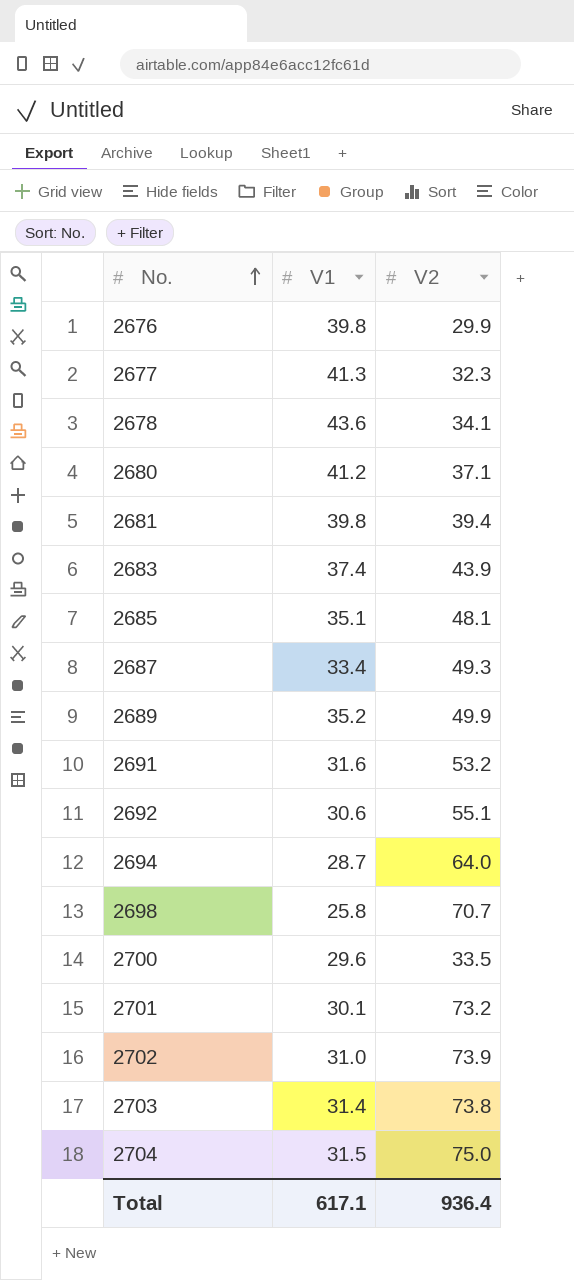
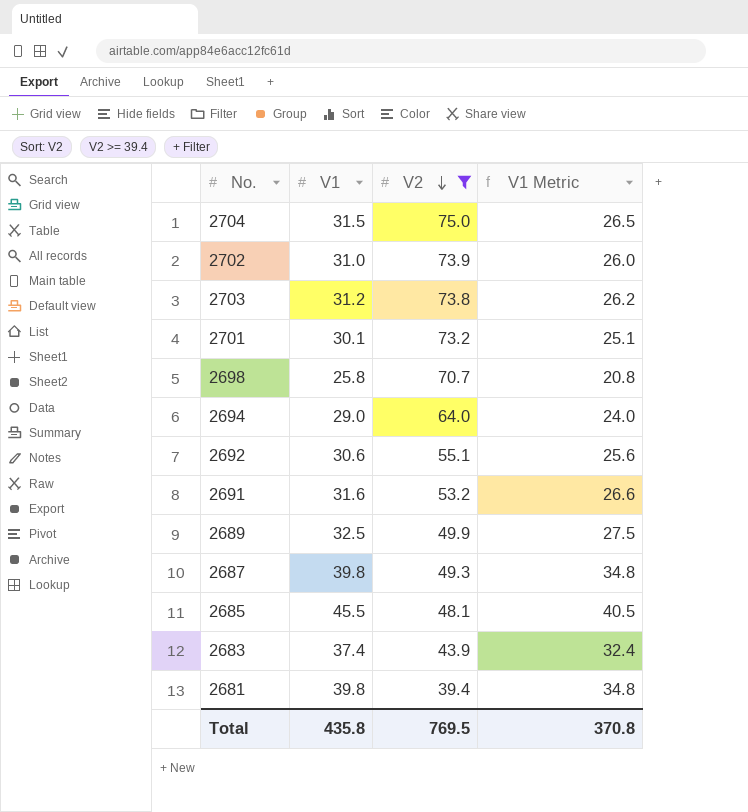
filter: none -> V2 >= 39.4
row order: No. ascending -> V2 descending
column V1 Metric | formula: none -> [V1] - 5
2703 | V1: 31.4 -> 31.2
2694 | V1: 28.7 -> 29.0
2689 | V1: 35.2 -> 32.5
2687 | V1: 33.4 -> 39.8
2685 | V1: 35.1 -> 45.5
Total | V1: 617.1 -> 435.8
Total | V2: 936.4 -> 769.5

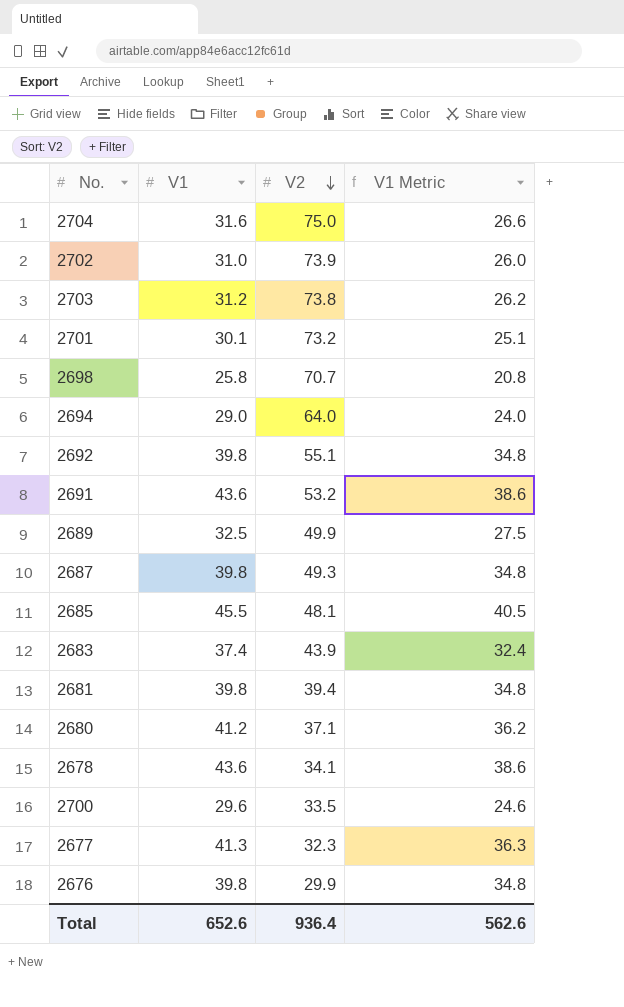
filter: V2 >= 39.4 -> none
2704 | V1: 31.5 -> 31.6
2704 | V1 Metric: 26.5 -> 26.6
2692 | V1: 30.6 -> 39.8
2692 | V1 Metric: 25.6 -> 34.8
2691 | V1: 31.6 -> 43.6
2691 | V1 Metric: 26.6 -> 38.6
Total | V1: 435.8 -> 652.6
Total | V2: 769.5 -> 936.4
Total | V1 Metric: 370.8 -> 562.6

